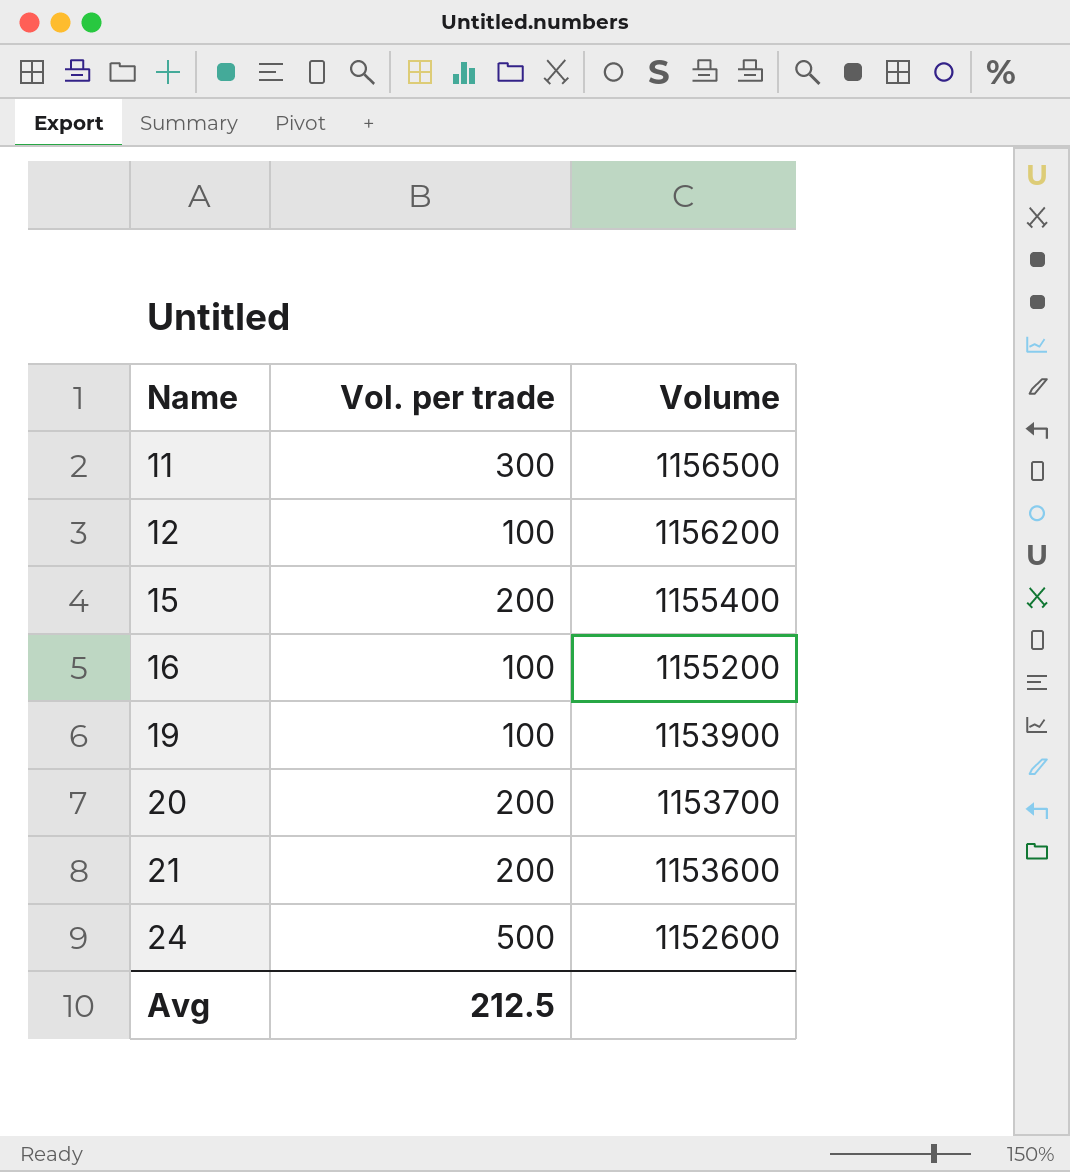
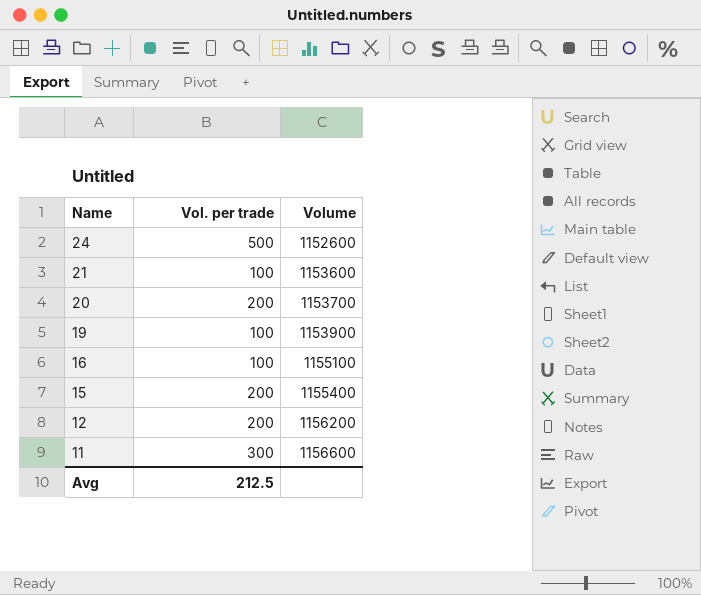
row order: Name ascending -> Name descending
21 | Vol. per trade: 200 -> 100
16 | Volume: 1155200 -> 1155100
12 | Vol. per trade: 100 -> 200
11 | Volume: 1156500 -> 1156600

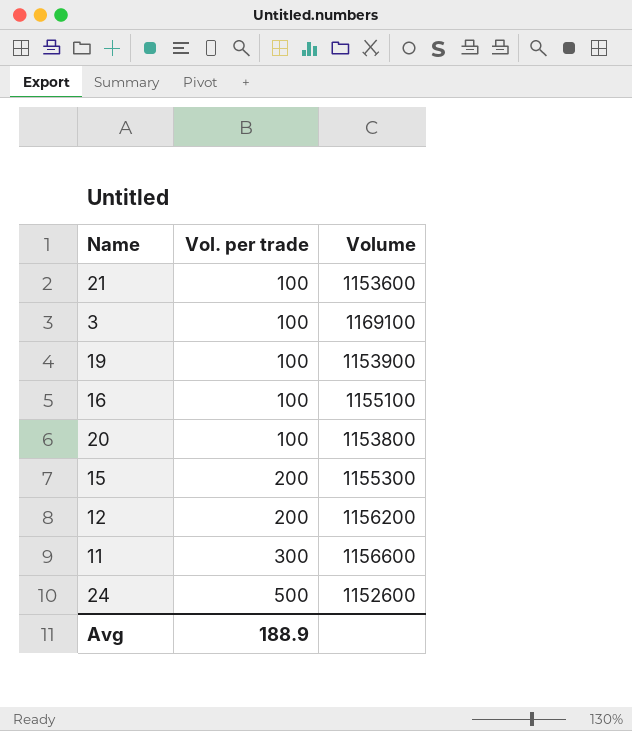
row order: Name descending -> Vol. per trade ascending
row 3: none -> 100 | 1169100
20 | Vol. per trade: 200 -> 100
20 | Volume: 1153700 -> 1153800
15 | Volume: 1155400 -> 1155300
Avg | Vol. per trade: 212.5 -> 188.9

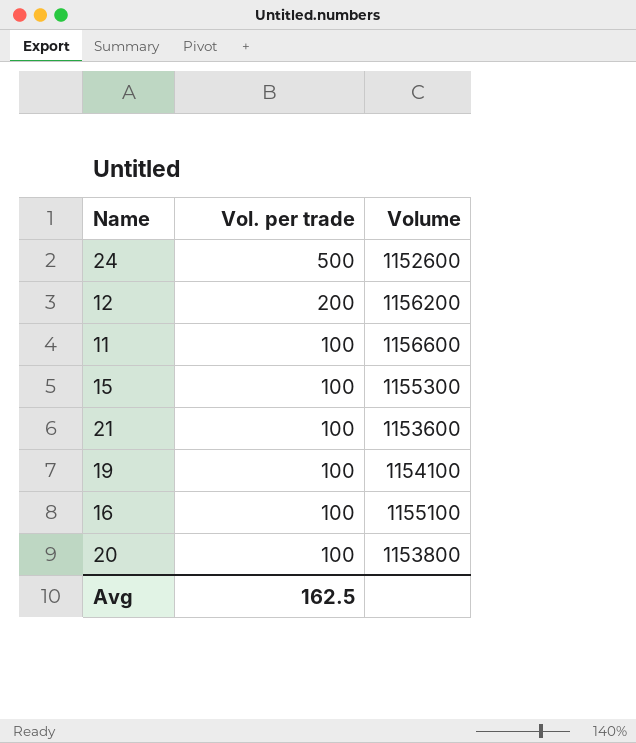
row order: Vol. per trade ascending -> Vol. per trade descending
row 3: 100 | 1169100 -> none
11 | Vol. per trade: 300 -> 100
15 | Vol. per trade: 200 -> 100
19 | Volume: 1153900 -> 1154100
Avg | Vol. per trade: 188.9 -> 162.5

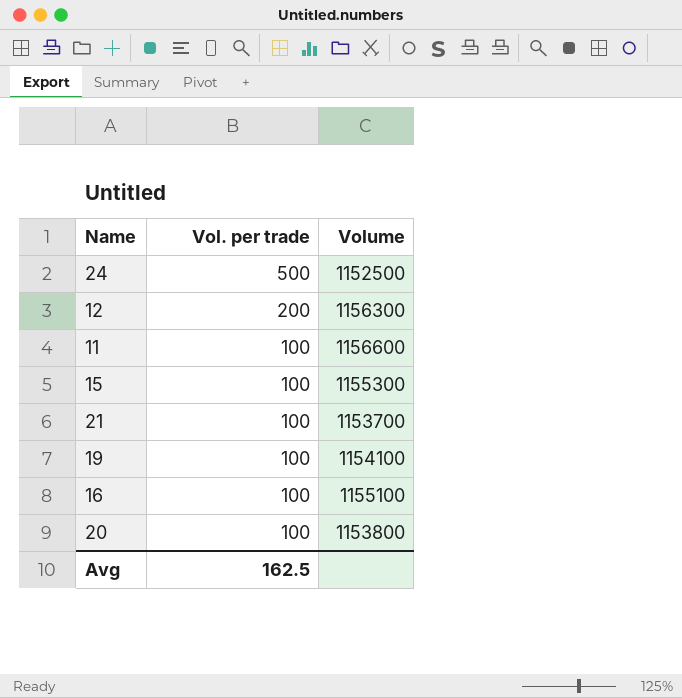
24 | Volume: 1152600 -> 1152500
12 | Volume: 1156200 -> 1156300
21 | Volume: 1153600 -> 1153700

